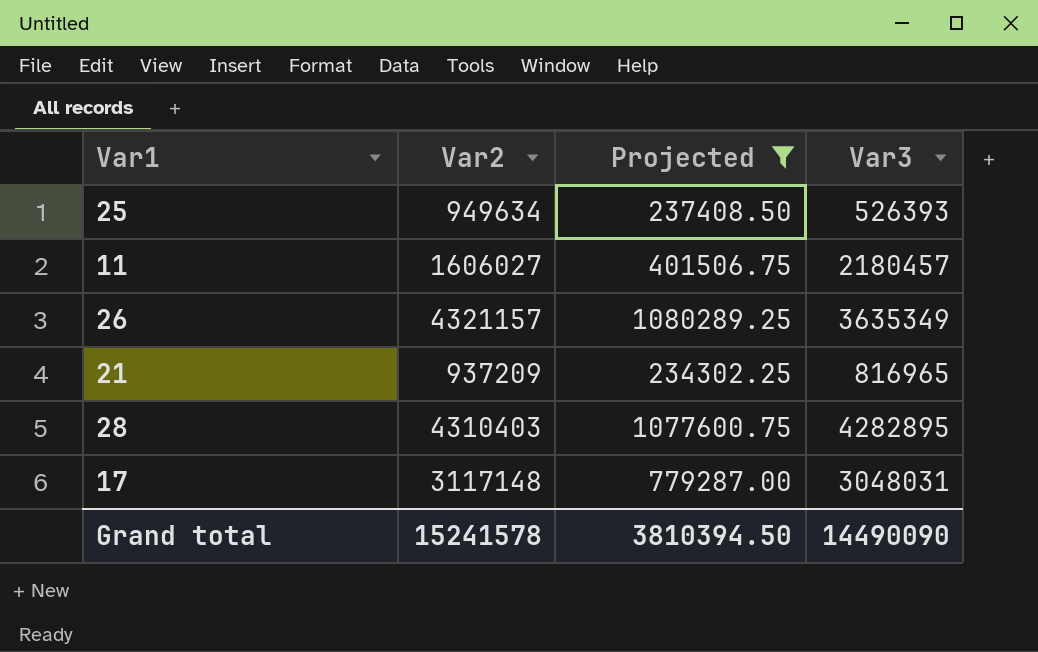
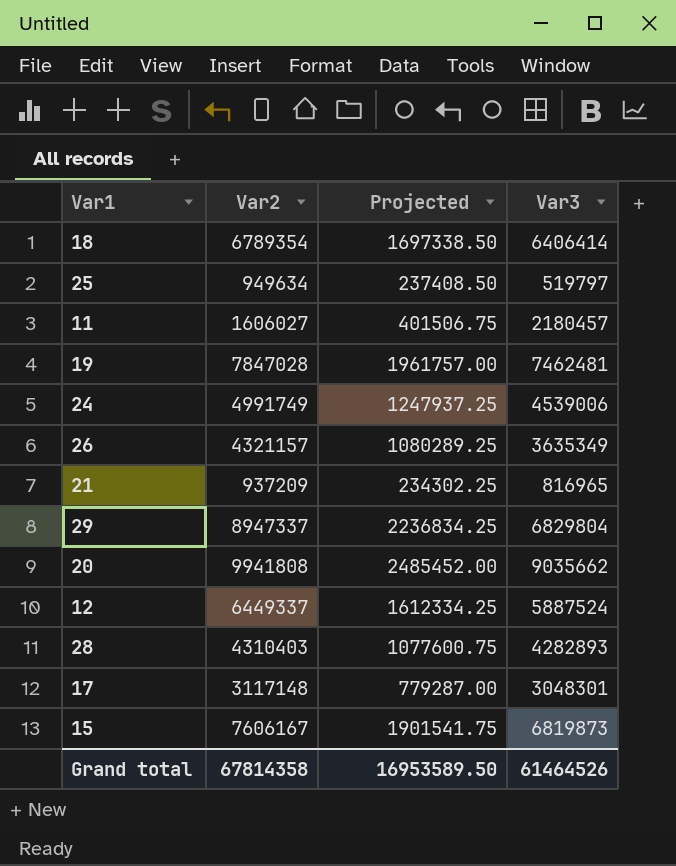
filter: Projected <= 1080289.25 -> none
25 | Var3: 526393 -> 519797
28 | Var3: 4282895 -> 4282893
17 | Var3: 3048031 -> 3048301
Grand total | Var2: 15241578 -> 67814358
Grand total | Projected: 3810394.50 -> 16953589.50
Grand total | Var3: 14490090 -> 61464526

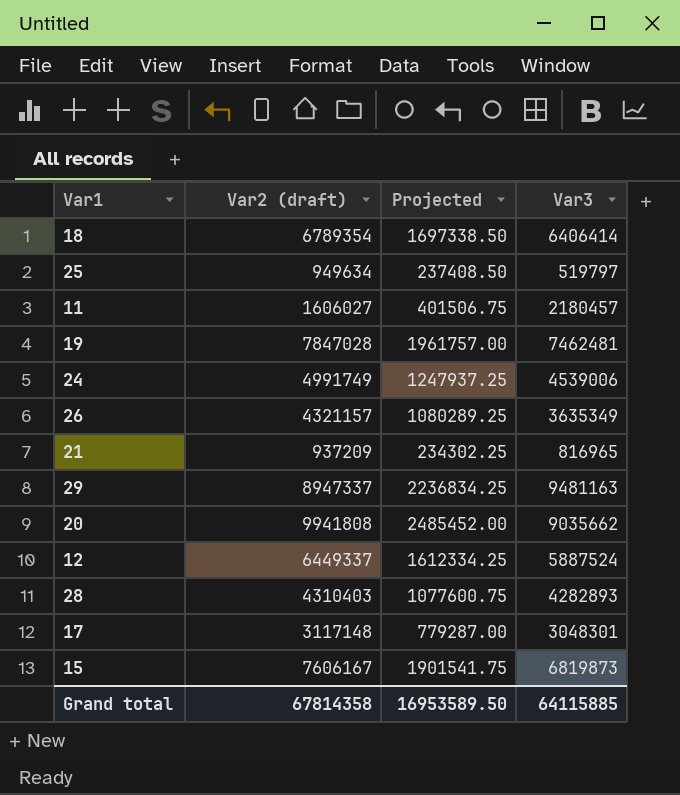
column name: Var2 -> Var2 (draft)
29 | Var3: 6829804 -> 9481163
Grand total | Var3: 61464526 -> 64115885

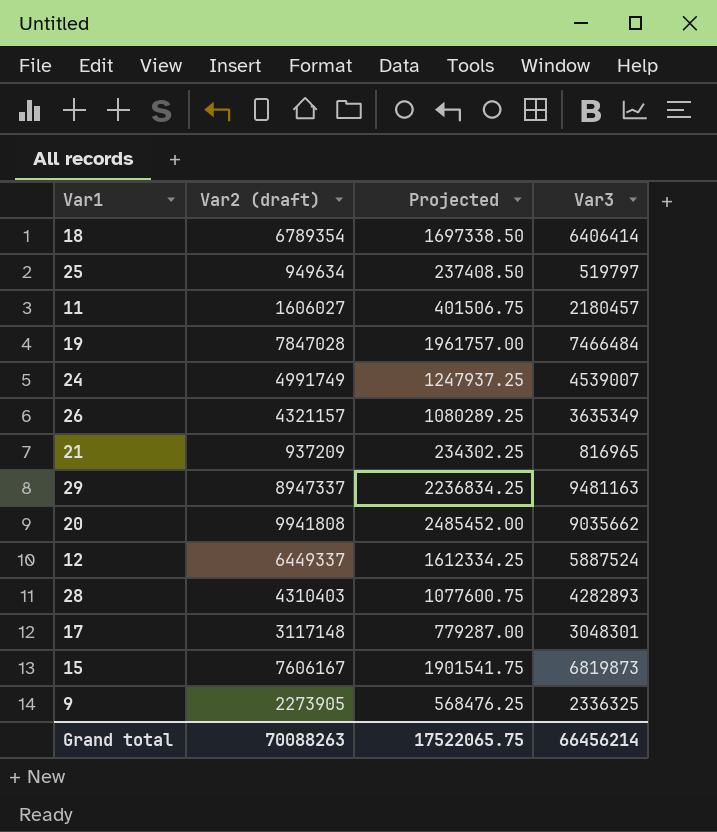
19 | Var3: 7462481 -> 7466484
24 | Var3: 4539006 -> 4539007
row 9: none -> 2273905 | 568476.25 | 2336325
Grand total | Var2 (draft): 67814358 -> 70088263
Grand total | Projected: 16953589.50 -> 17522065.75
Grand total | Var3: 64115885 -> 66456214

